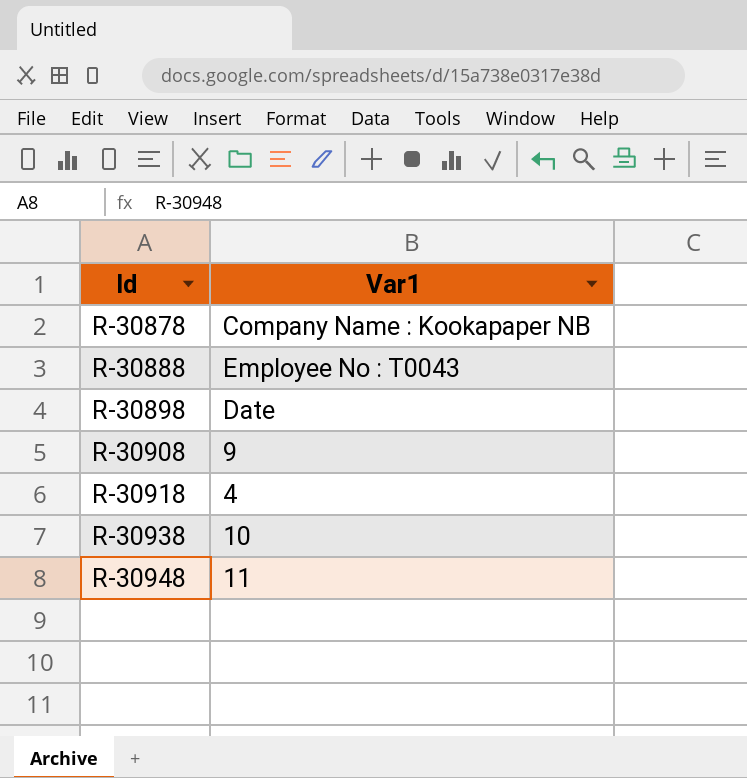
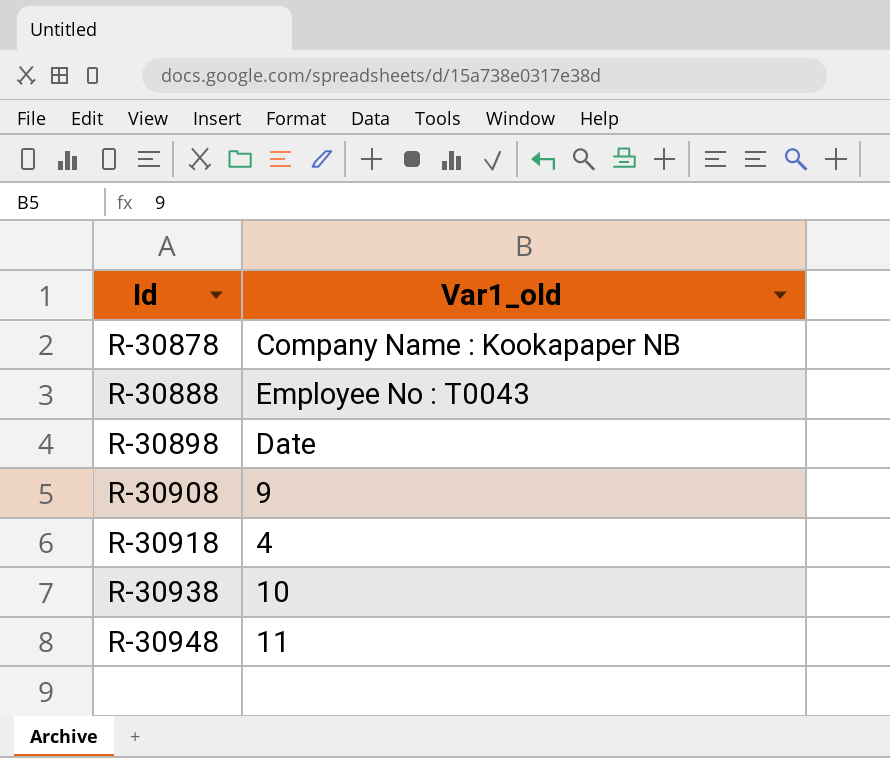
column name: Var1 -> Var1_old

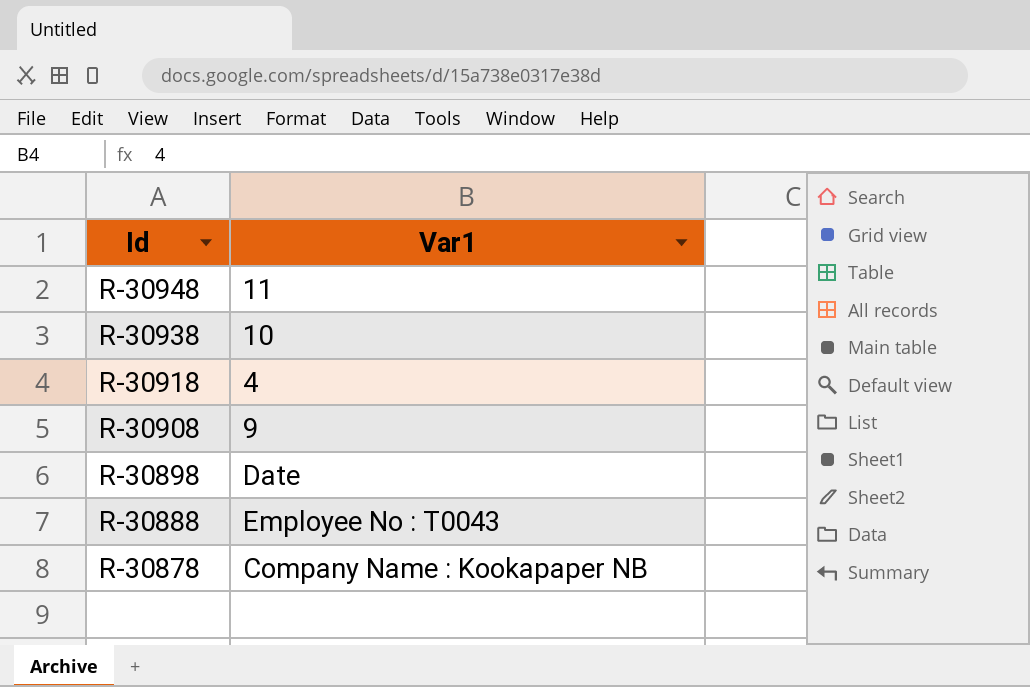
row order: Id ascending -> Id descending
column name: Var1_old -> Var1

